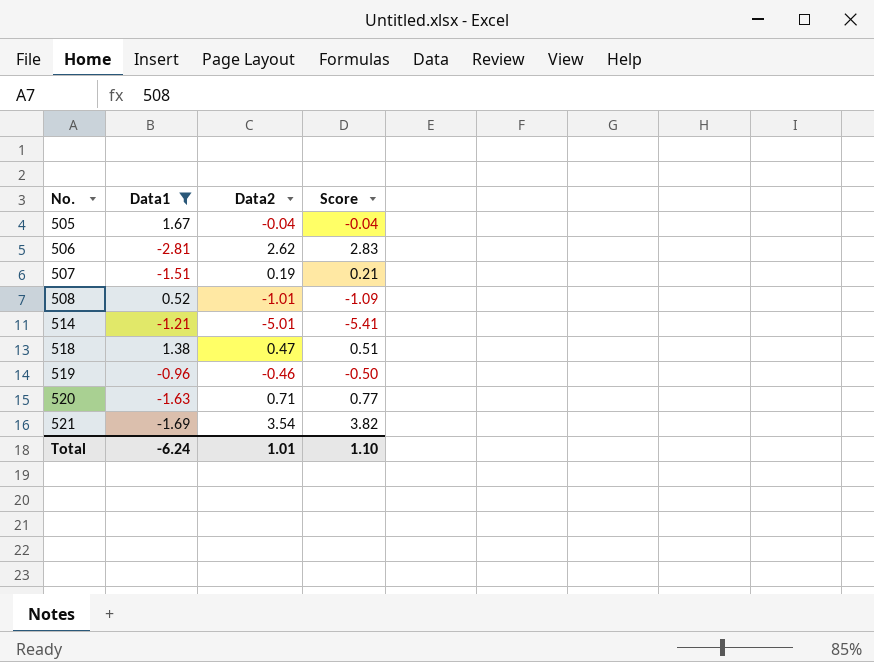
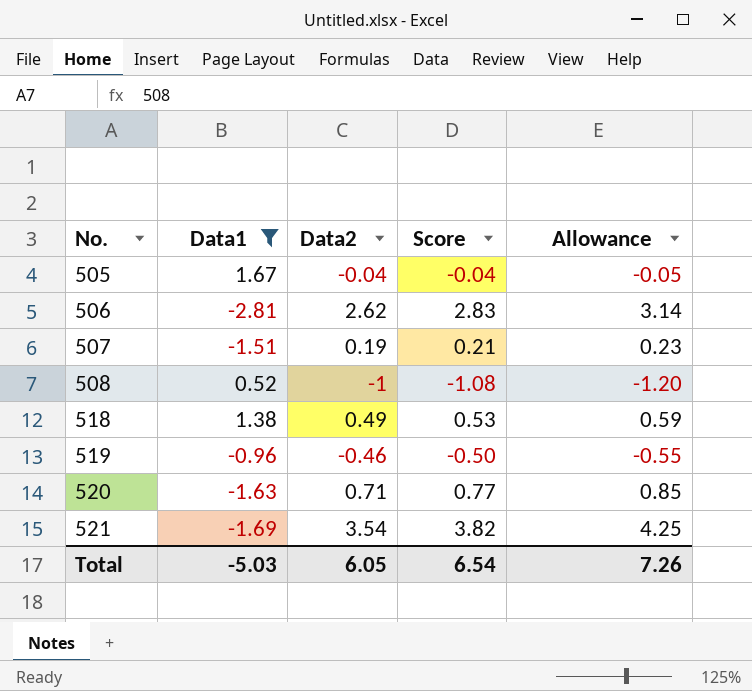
column Allowance | formula: none -> [Data2] * 1.2
row 514: -1.21 | -5.01 | -5.41 -> none
508 | Data2: -1.01 -> -1
508 | Score: -1.09 -> -1.08
518 | Data2: 0.47 -> 0.49
518 | Score: 0.51 -> 0.53
Total | Data1: -6.24 -> -5.03
Total | Data2: 1.01 -> 6.05
Total | Score: 1.10 -> 6.54

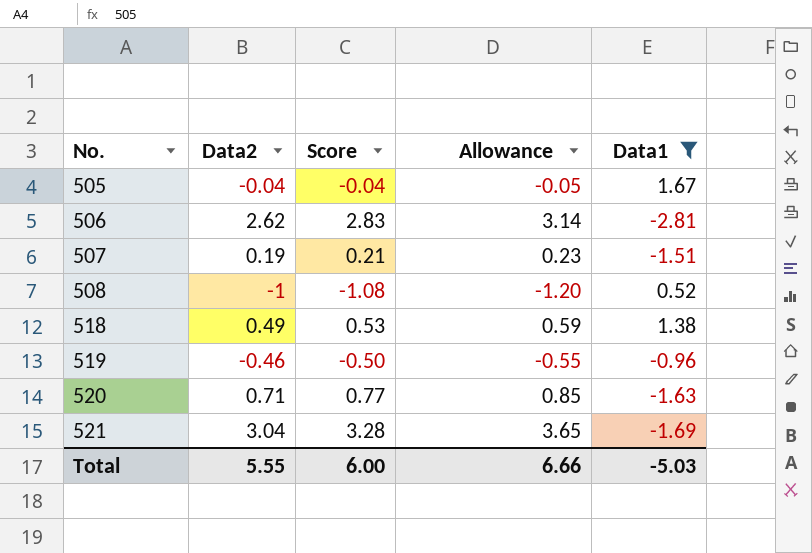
column Data1 | position: 2 -> 5
521 | Data2: 3.54 -> 3.04
521 | Score: 3.82 -> 3.28
521 | Allowance: 4.25 -> 3.65
Total | Data2: 6.05 -> 5.55
Total | Score: 6.54 -> 6.00
Total | Allowance: 7.26 -> 6.66

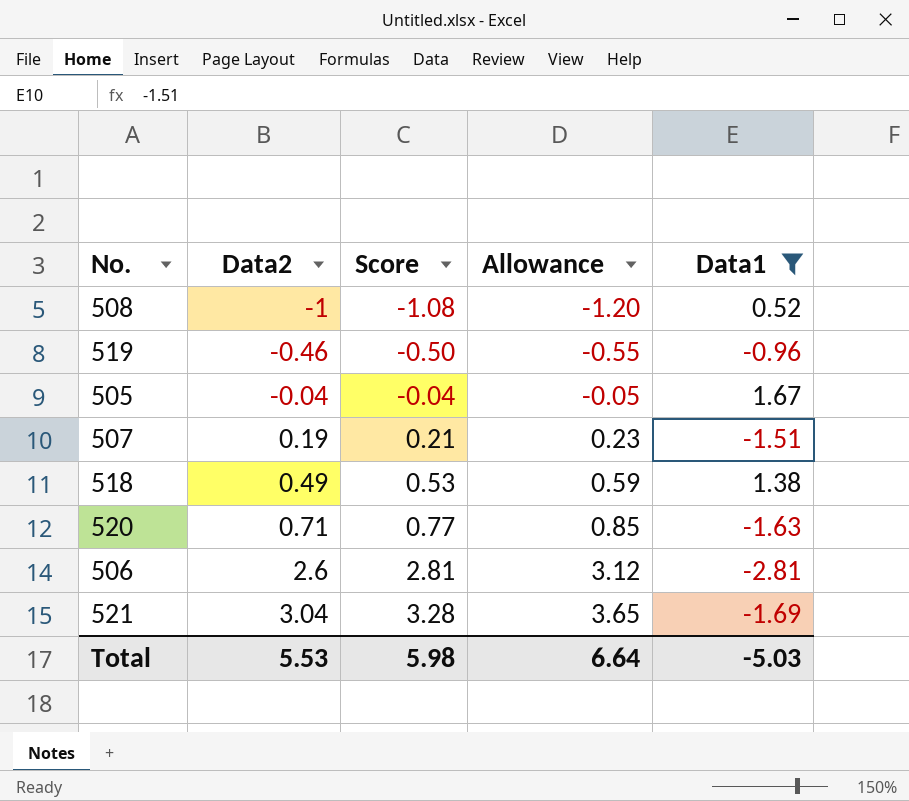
row order: No. ascending -> Data2 ascending
506 | Data2: 2.62 -> 2.6
506 | Score: 2.83 -> 2.81
506 | Allowance: 3.14 -> 3.12
Total | Data2: 5.55 -> 5.53
Total | Score: 6.00 -> 5.98
Total | Allowance: 6.66 -> 6.64

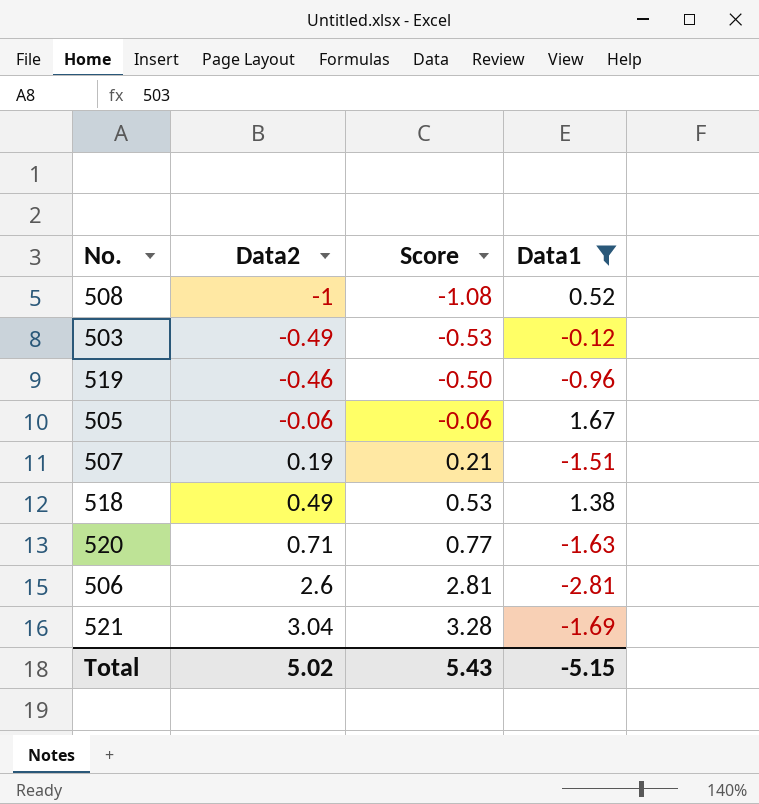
column Allowance | formula: [Data2] * 1.2 -> none
row 503: none -> -0.49 | -0.53 | -0.12
505 | Data2: -0.04 -> -0.06
505 | Score: -0.04 -> -0.06
Total | Data2: 5.53 -> 5.02
Total | Score: 5.98 -> 5.43
Total | Data1: -5.03 -> -5.15

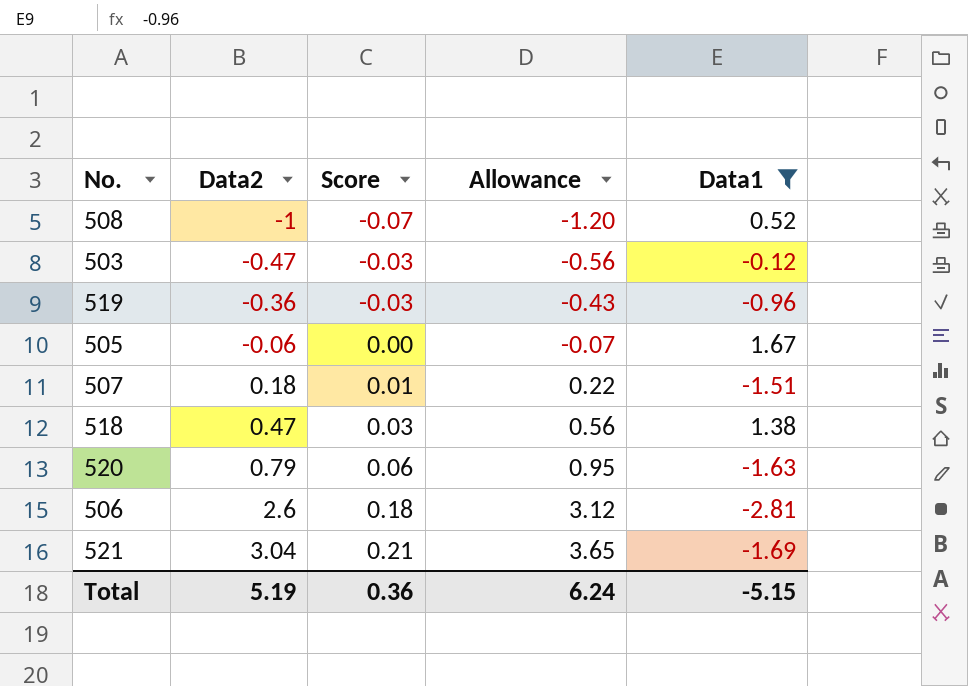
column Score | formula: [Data2] * 1.08 -> [Data2] * 0.07
column Allowance | formula: none -> [Data2] * 1.2
503 | Data2: -0.49 -> -0.47
519 | Data2: -0.46 -> -0.36
507 | Data2: 0.19 -> 0.18
518 | Data2: 0.49 -> 0.47
520 | Data2: 0.71 -> 0.79
Total | Data2: 5.02 -> 5.19
Total | Score: 5.43 -> 0.36

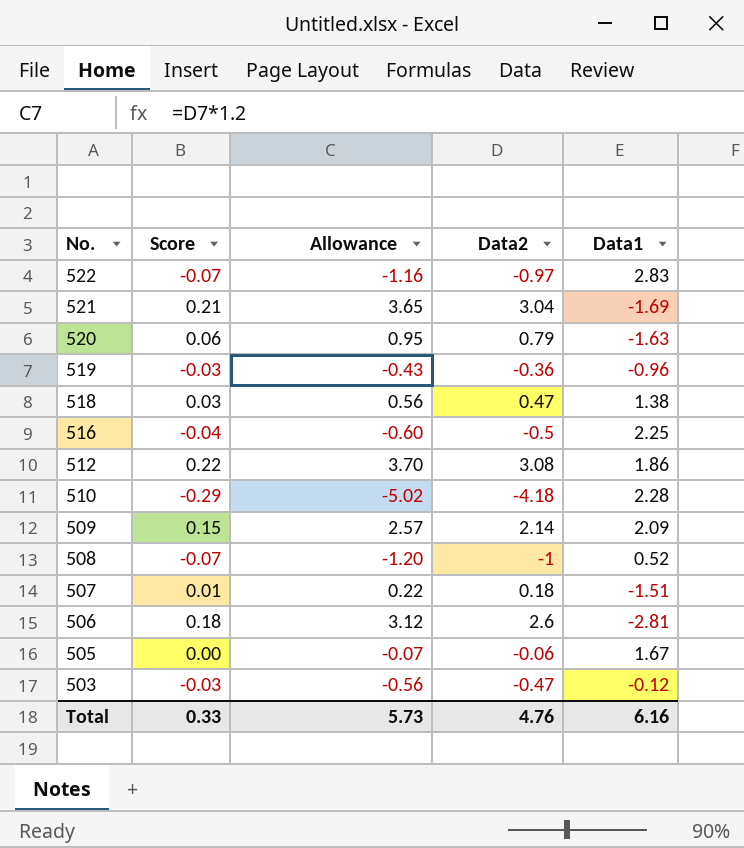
filter: Data1 <= 1.67 -> none
row order: Data2 ascending -> No. descending
column Data2 | position: 2 -> 4
Total | Score: 0.36 -> 0.33
Total | Allowance: 6.24 -> 5.73
Total | Data2: 5.19 -> 4.76
Total | Data1: -5.15 -> 6.16

